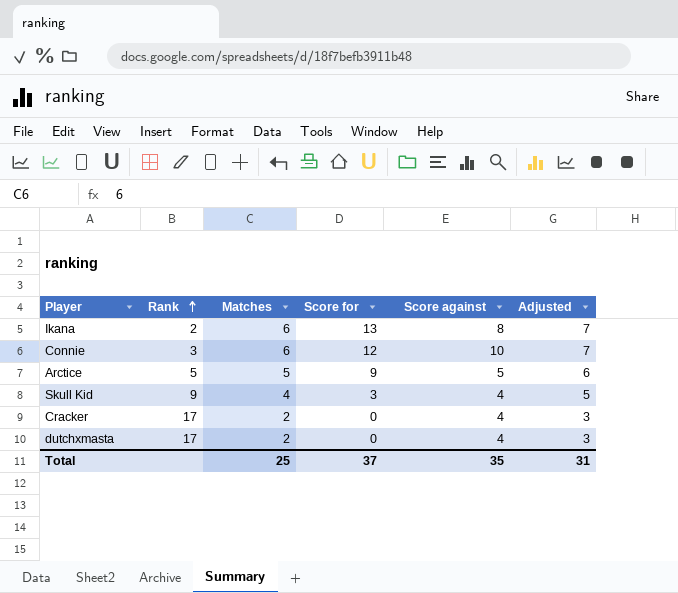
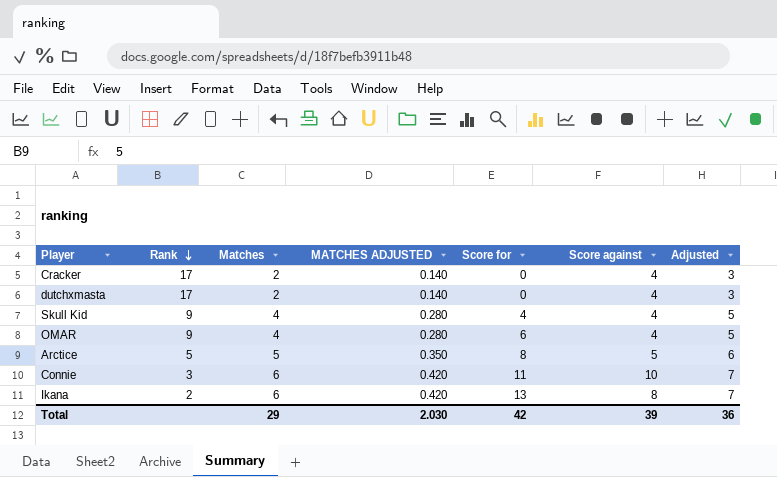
row order: Rank ascending -> Rank descending
column MATCHES ADJUSTED | formula: none -> [Matches] * 0.07
Skull Kid | Score for: 3 -> 4
row OMAR: none -> 9 | 4 | 0.280 | 6 | 4 | 5
Arctice | Score for: 9 -> 8
Connie | Score for: 12 -> 11
Total | Matches: 25 -> 29
Total | Score for: 37 -> 42
Total | Score against: 35 -> 39
Total | Adjusted: 31 -> 36

